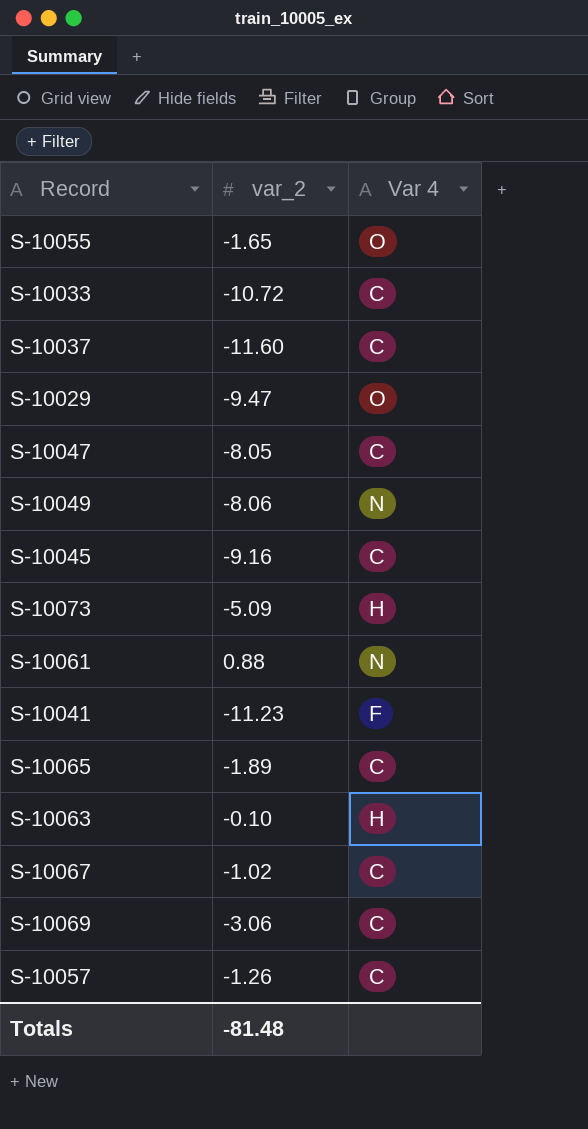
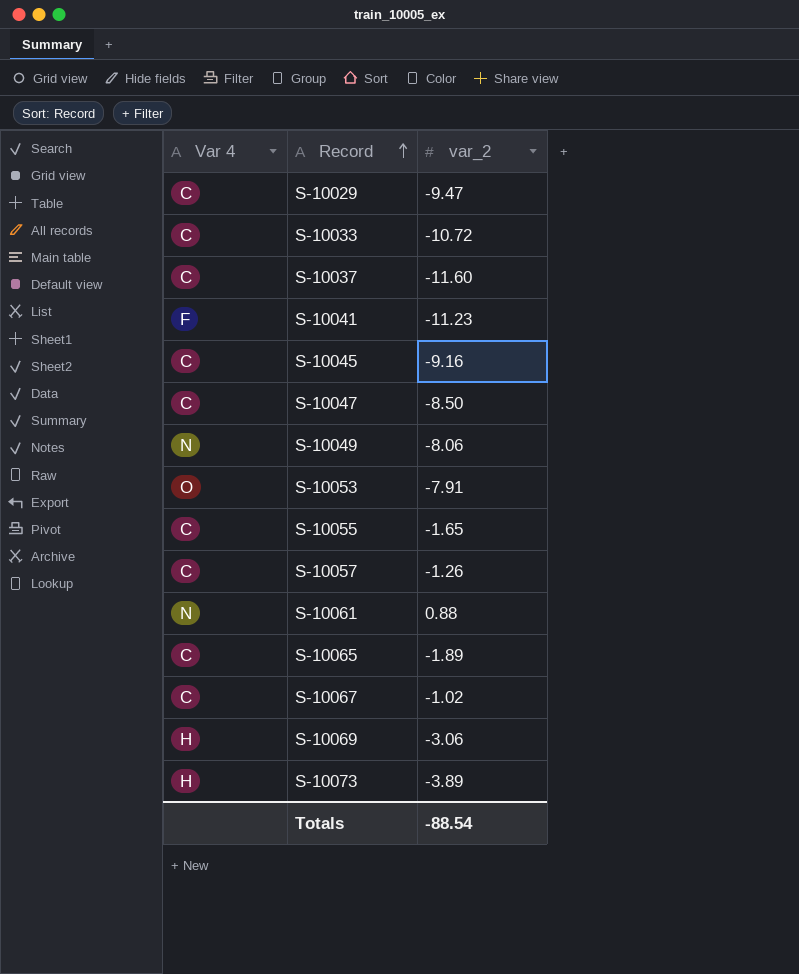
row order: none -> Record ascending
column Var 4 | position: 3 -> 1
row S-10063: -0.10 | H -> none
S-10029 | Var 4: O -> C
S-10047 | var_2: -8.05 -> -8.50
row S-10053: none -> O | -7.91
S-10055 | Var 4: O -> C
S-10069 | Var 4: C -> H
S-10073 | var_2: -5.09 -> -3.89
Totals | var_2: -81.48 -> -88.54

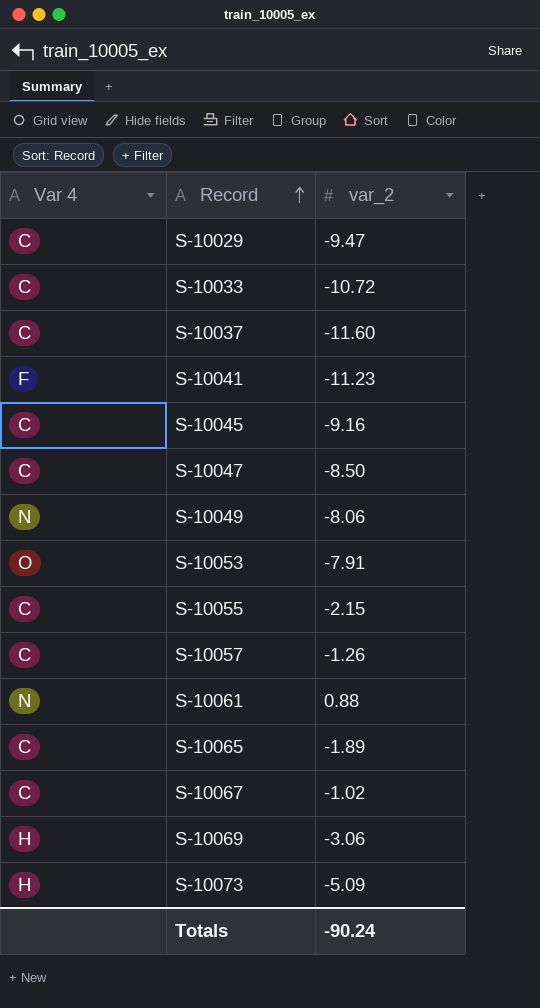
S-10055 | var_2: -1.65 -> -2.15
S-10073 | var_2: -3.89 -> -5.09
Totals | var_2: -88.54 -> -90.24

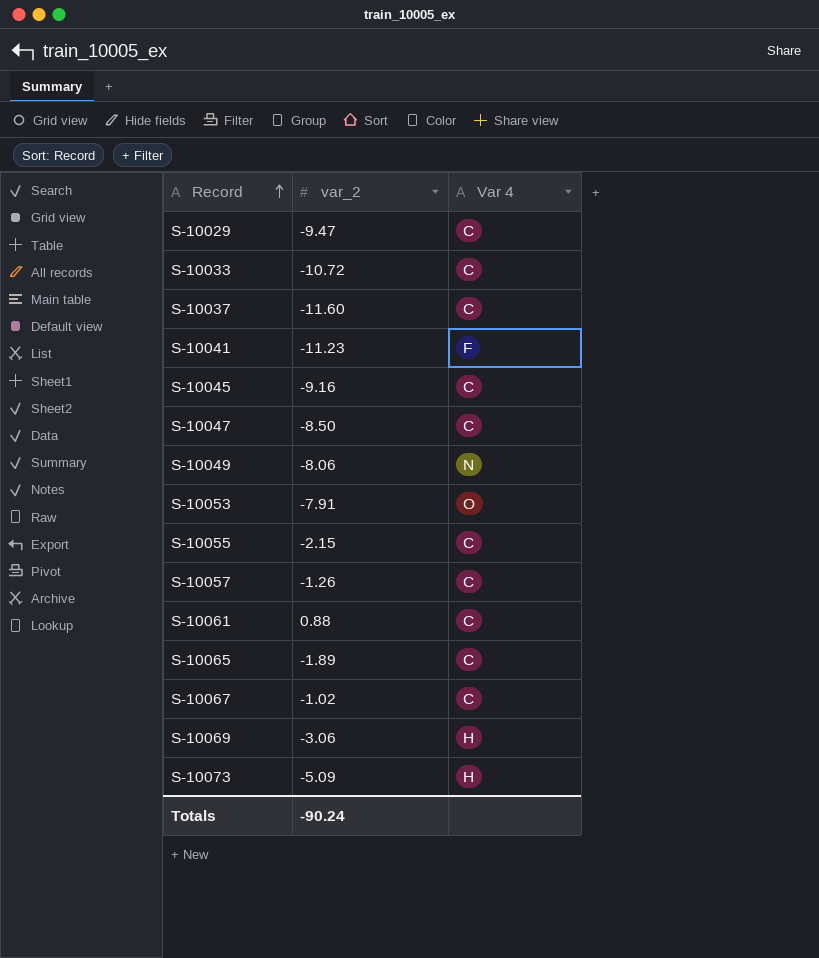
column Var 4 | position: 1 -> 3
S-10061 | Var 4: N -> C

